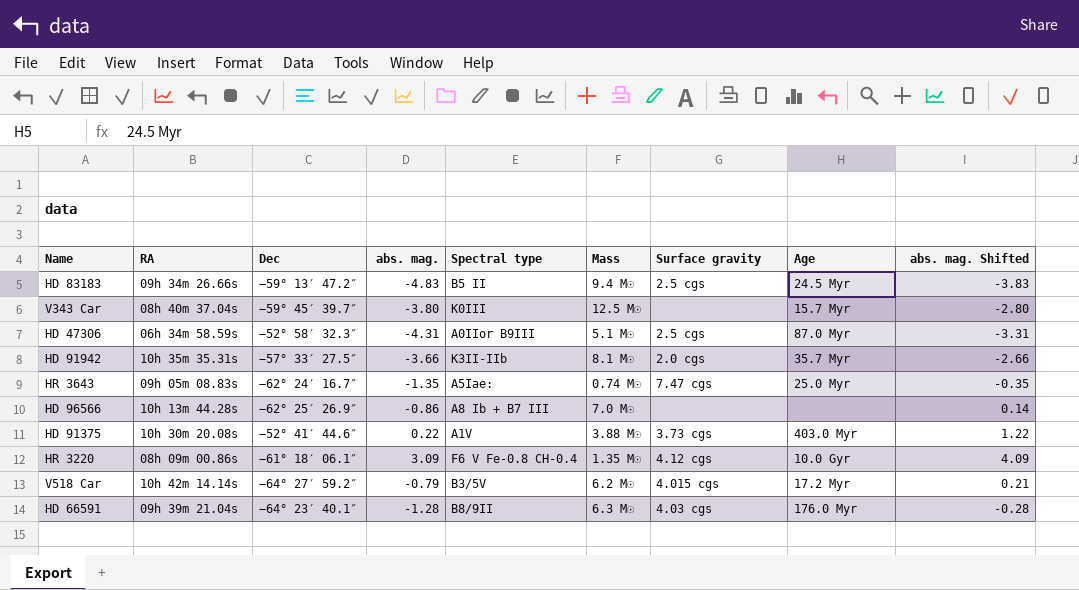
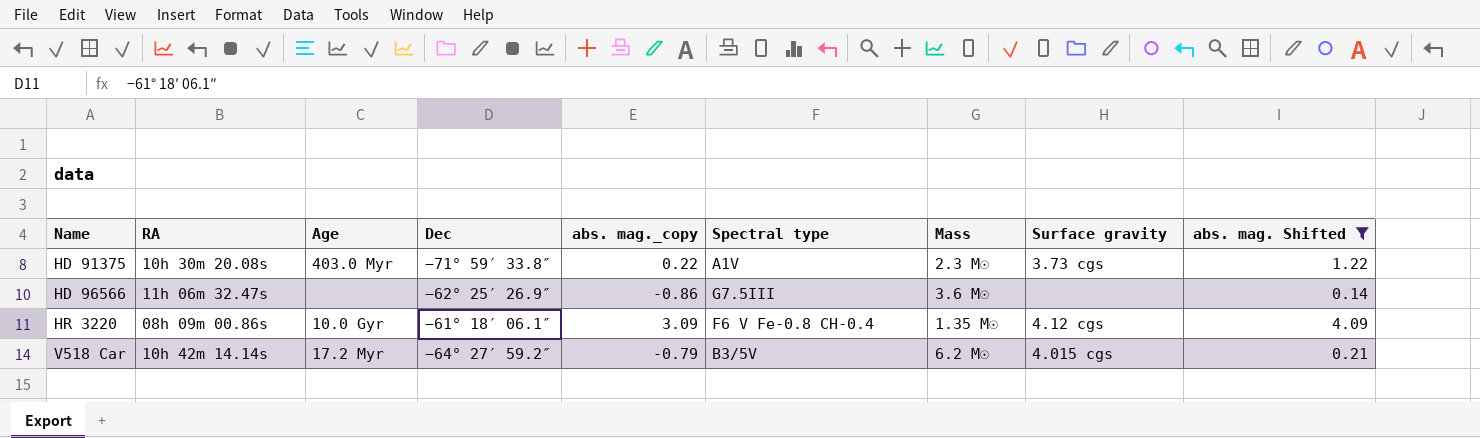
filter: none -> abs. mag. Shifted >= 0.14
row order: none -> Name ascending
column Age | position: 8 -> 3
column name: abs. mag. -> abs. mag._copy
HD 91375 | Dec: −52° 41′ 44.6″ -> −71° 59′ 33.8″
HD 91375 | Mass: 3.88 M☉ -> 2.3 M☉
HD 96566 | RA: 10h 13m 44.28s -> 11h 06m 32.47s
HD 96566 | Spectral type: A8 Ib + B7 III -> G7.5III
HD 96566 | Mass: 7.0 M☉ -> 3.6 M☉

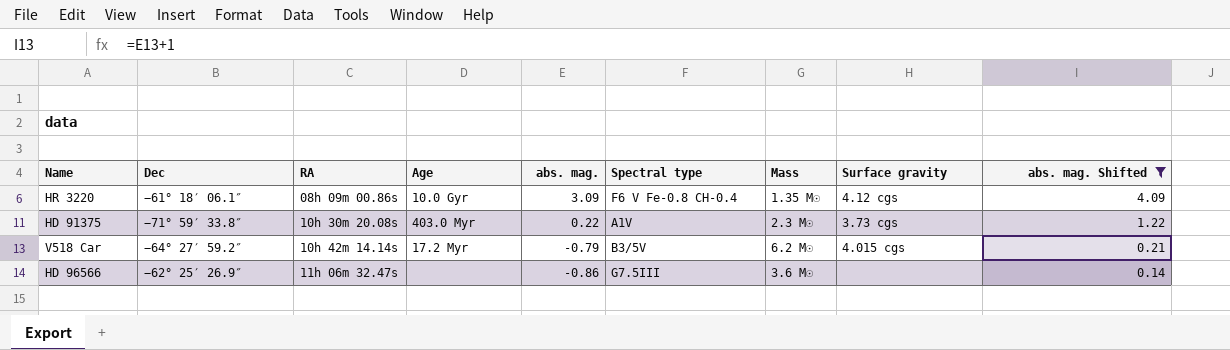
row order: Name ascending -> RA ascending
column Dec | position: 4 -> 2
column name: abs. mag._copy -> abs. mag.

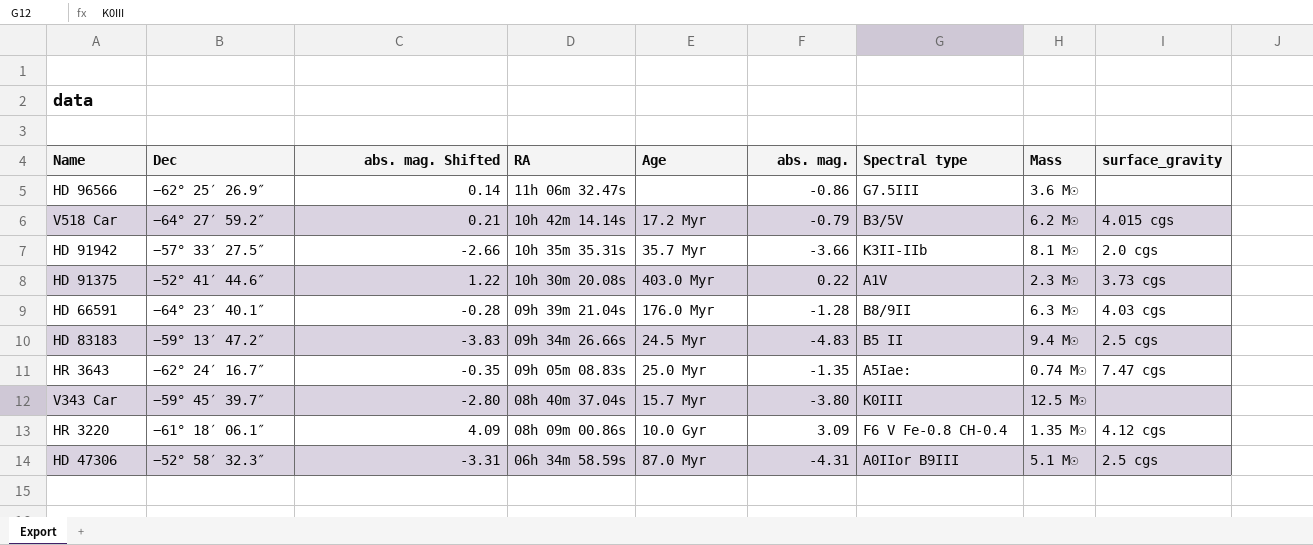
filter: abs. mag. Shifted >= 0.14 -> none
row order: RA ascending -> RA descending
column abs. mag. Shifted | position: 9 -> 3
column name: Surface gravity -> surface_gravity
HD 91375 | Dec: −71° 59′ 33.8″ -> −52° 41′ 44.6″

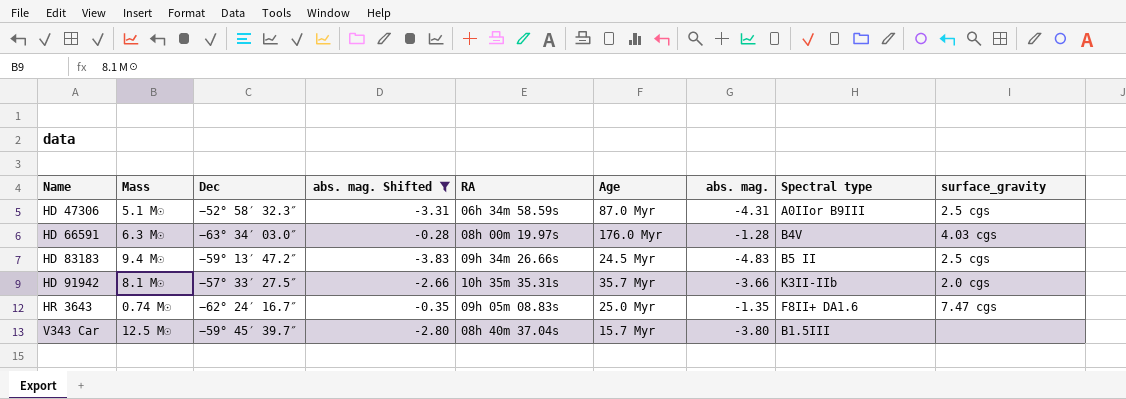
filter: none -> abs. mag. Shifted <= -0.28
row order: RA descending -> Name ascending
column Mass | position: 8 -> 2
HD 66591 | Dec: −64° 23′ 40.1″ -> −63° 34′ 03.0″
HD 66591 | RA: 09h 39m 21.04s -> 08h 00m 19.97s
HD 66591 | Spectral type: B8/9II -> B4V
HR 3643 | Spectral type: A5Iae: -> F8II+ DA1.6
V343 Car | Spectral type: K0III -> B1.5III

